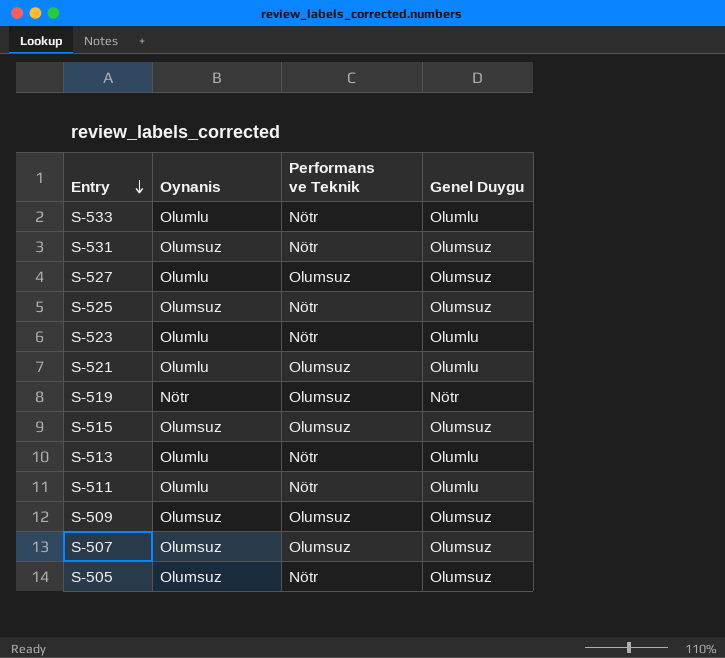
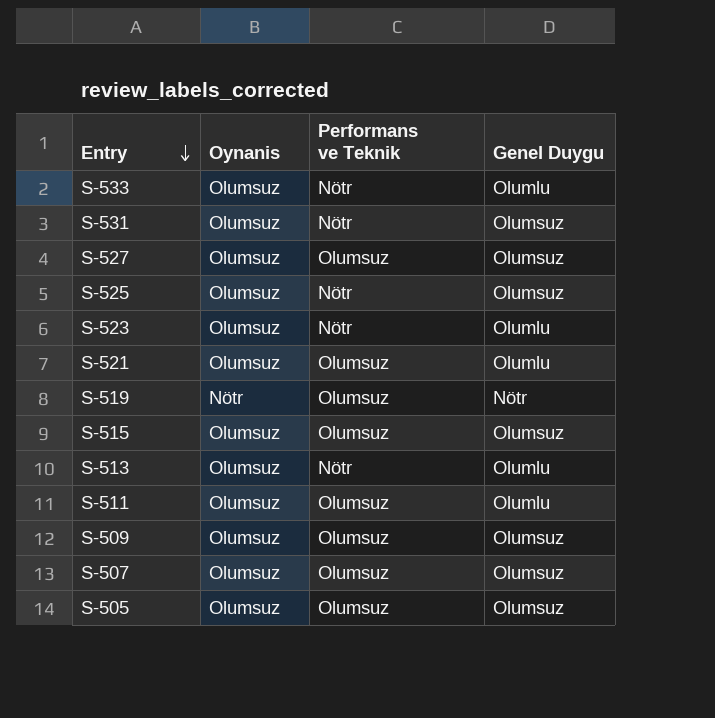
S-533 | Oynanis: Olumlu -> Olumsuz
S-527 | Oynanis: Olumlu -> Olumsuz
S-523 | Oynanis: Olumlu -> Olumsuz
S-521 | Oynanis: Olumlu -> Olumsuz
S-513 | Oynanis: Olumlu -> Olumsuz
S-511 | Oynanis: Olumlu -> Olumsuz
S-511 | Performans ve Teknik: Nötr -> Olumsuz
S-505 | Performans ve Teknik: Nötr -> Olumsuz

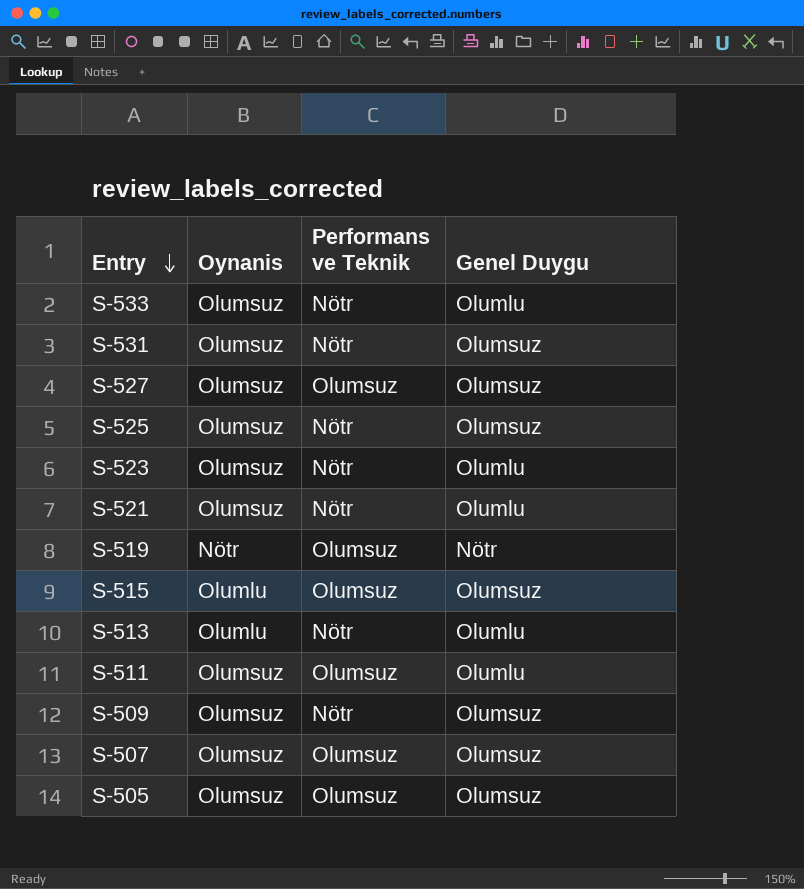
S-521 | Performans ve Teknik: Olumsuz -> Nötr
S-515 | Oynanis: Olumsuz -> Olumlu
S-513 | Oynanis: Olumsuz -> Olumlu
S-509 | Performans ve Teknik: Olumsuz -> Nötr

